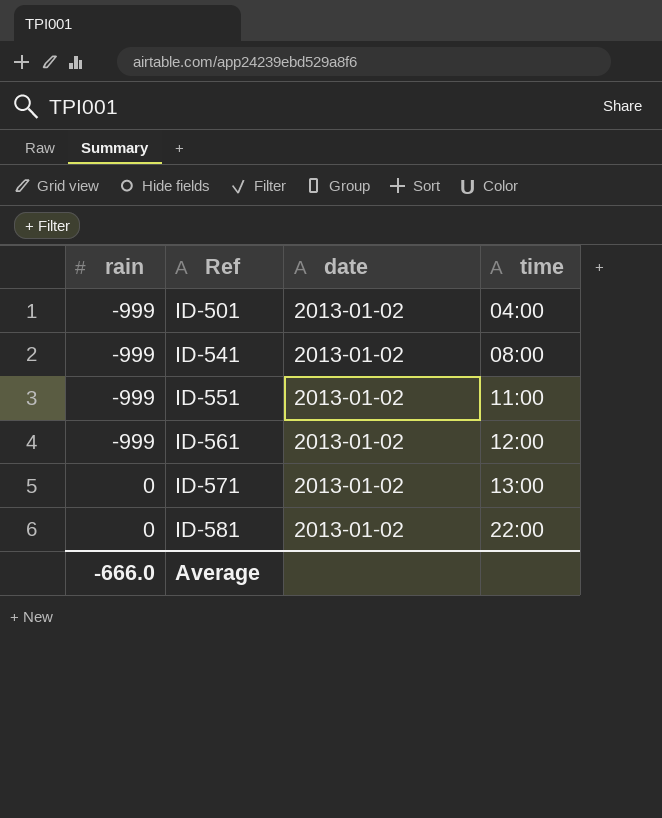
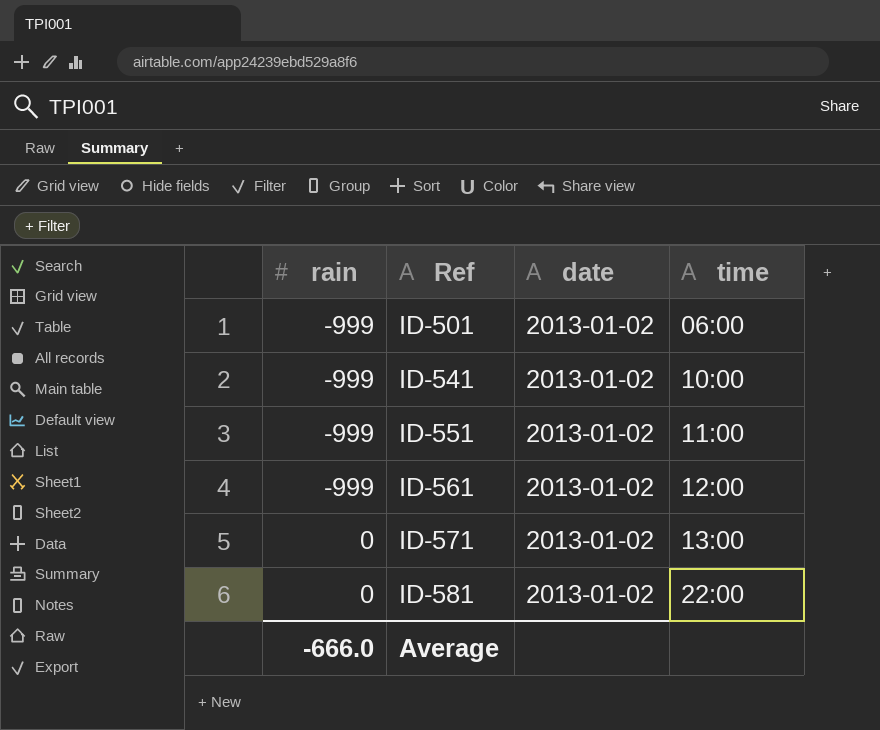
ID-501 | time: 04:00 -> 06:00
ID-541 | time: 08:00 -> 10:00

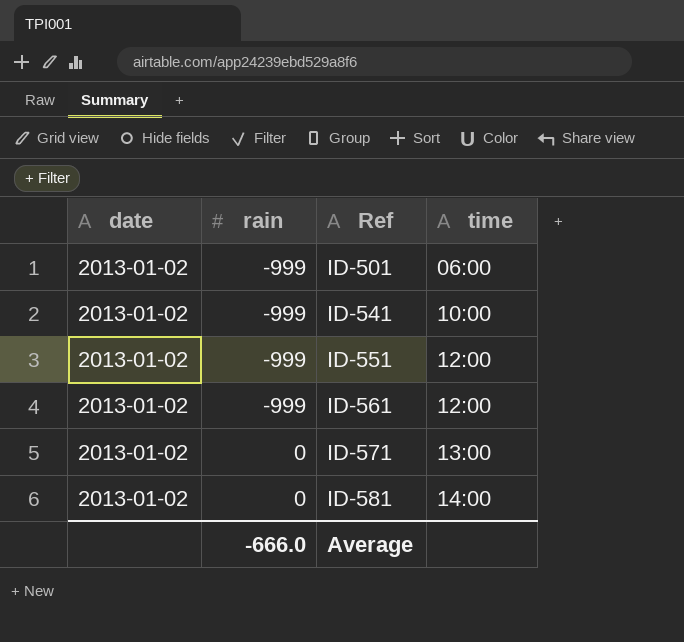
column date | position: 3 -> 1
ID-551 | time: 11:00 -> 12:00
ID-581 | time: 22:00 -> 14:00

